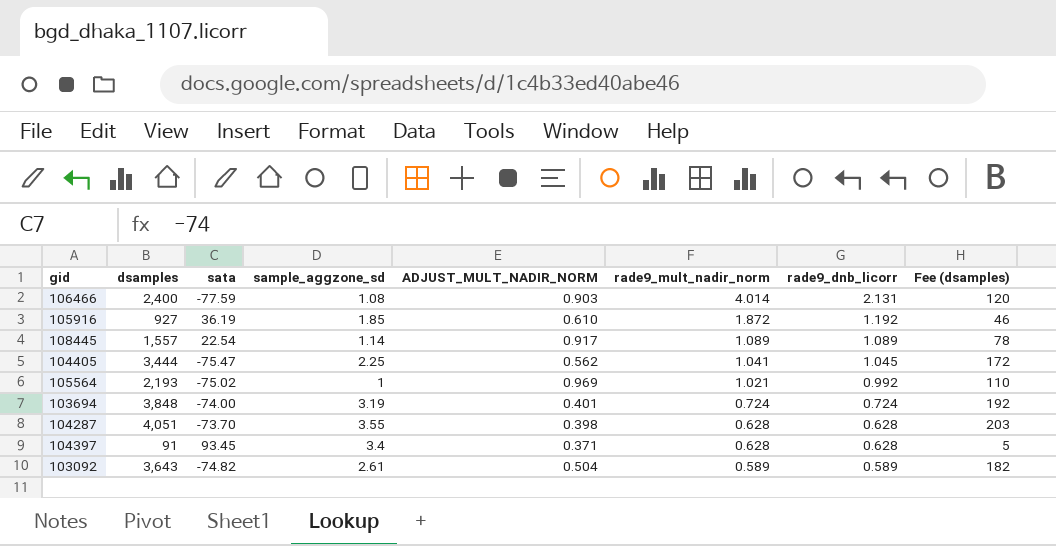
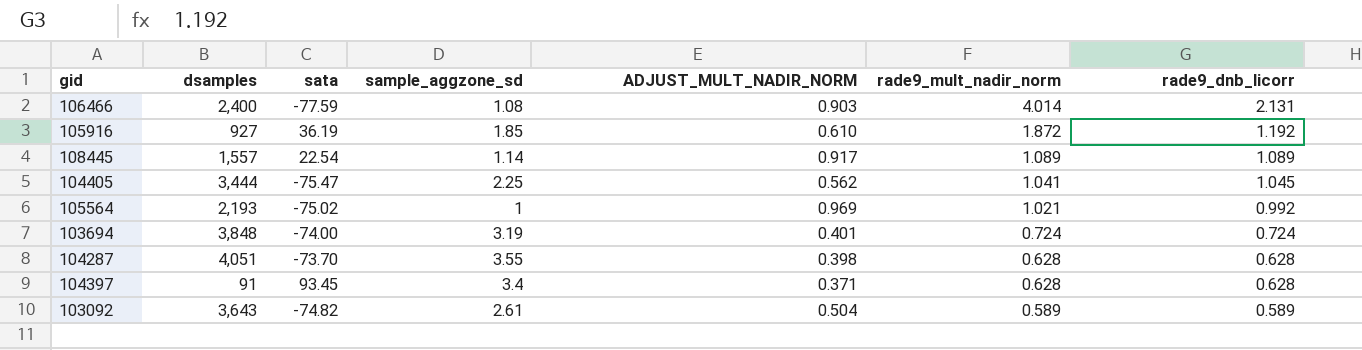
column Fee (dsamples) | formula: [dsamples] * 0.05 -> none

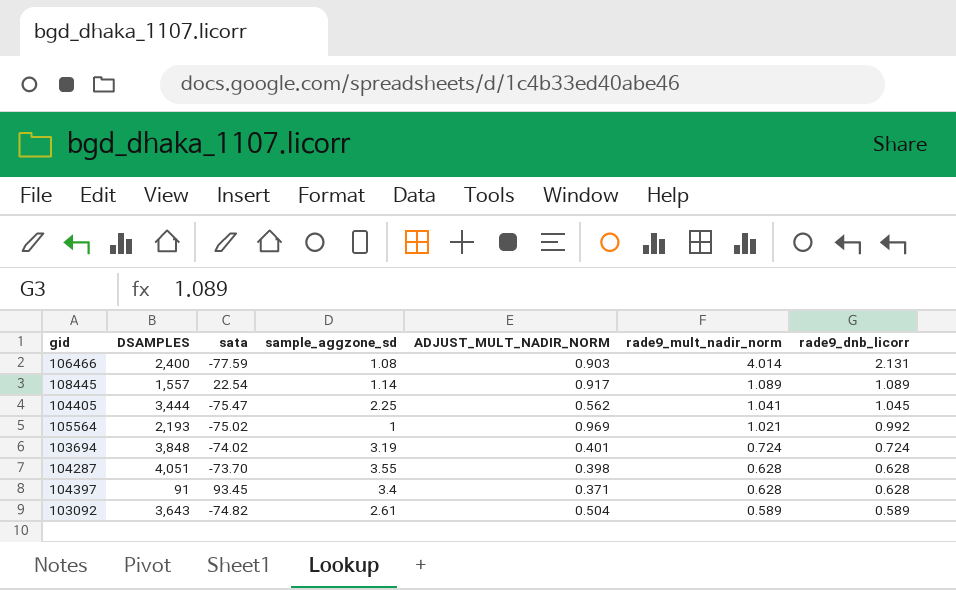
column name: dsamples -> DSAMPLES
row 105916: 927 | 36.19 | 1.85 | 0.610 | 1.872 | 1.192 -> none
103694 | sata: -74.00 -> -74.02

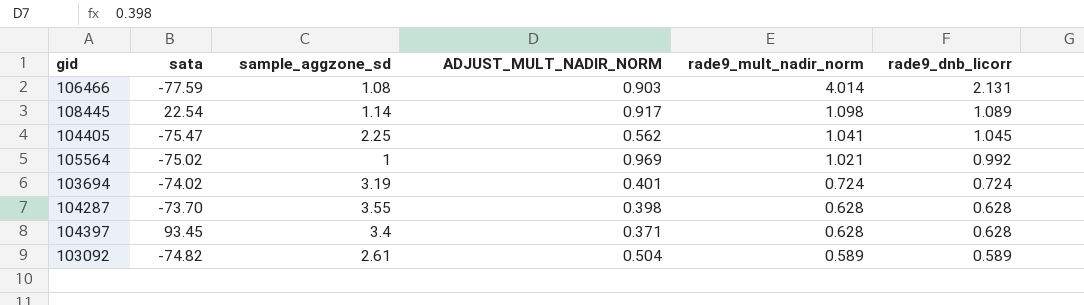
column DSAMPLES | position: 2 -> none
108445 | rade9_mult_nadir_norm: 1.089 -> 1.098

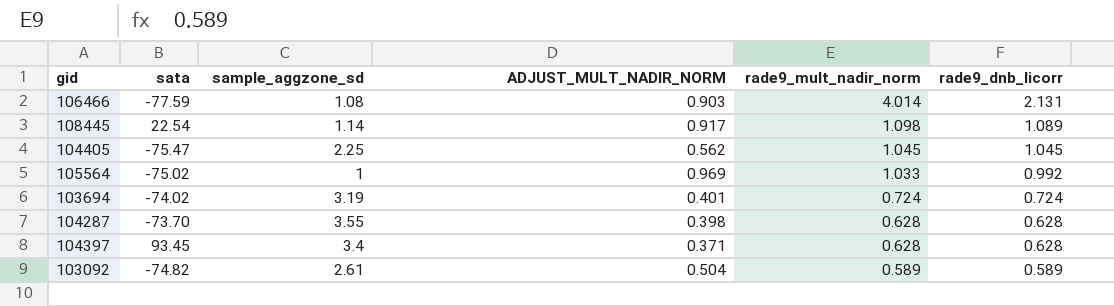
104405 | rade9_mult_nadir_norm: 1.041 -> 1.045
105564 | rade9_mult_nadir_norm: 1.021 -> 1.033

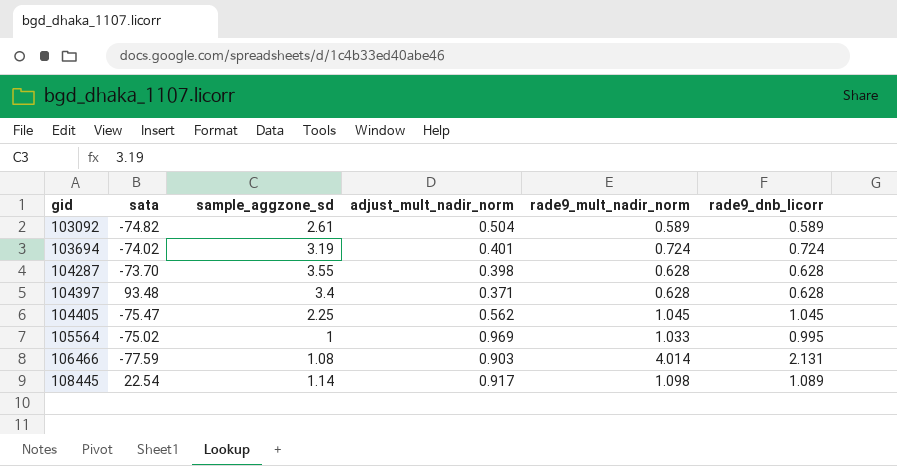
row order: rade9_mult_nadir_norm descending -> gid ascending
column name: ADJUST_MULT_NADIR_NORM -> adjust_mult_nadir_norm
104397 | sata: 93.45 -> 93.48
105564 | rade9_dnb_licorr: 0.992 -> 0.995

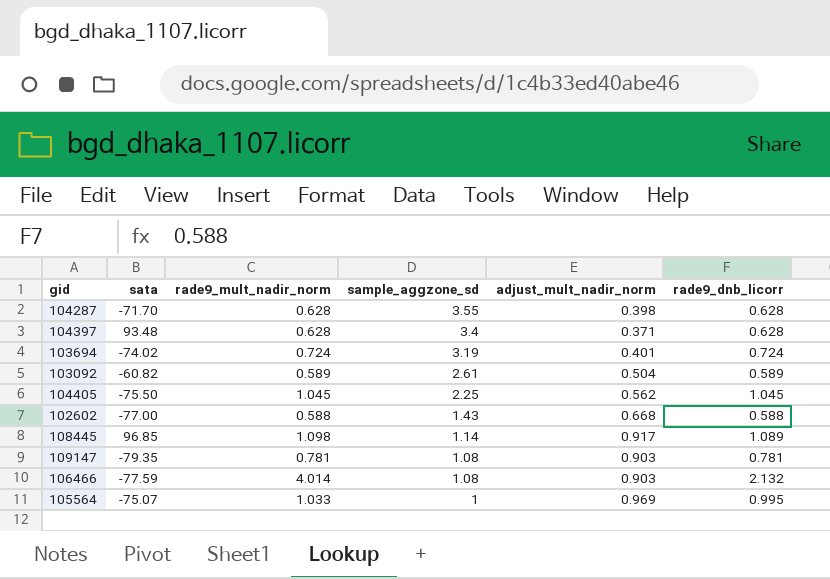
row order: gid ascending -> sample_aggzone_sd descending
column rade9_mult_nadir_norm | position: 5 -> 3
104287 | sata: -73.70 -> -71.70
103092 | sata: -74.82 -> -60.82
104405 | sata: -75.47 -> -75.50
row 102602: none -> -77.00 | 0.588 | 1.43 | 0.668 | 0.588
108445 | sata: 22.54 -> 96.85
row 109147: none -> -79.35 | 0.781 | 1.08 | 0.903 | 0.781
106466 | rade9_dnb_licorr: 2.131 -> 2.132
105564 | sata: -75.02 -> -75.07

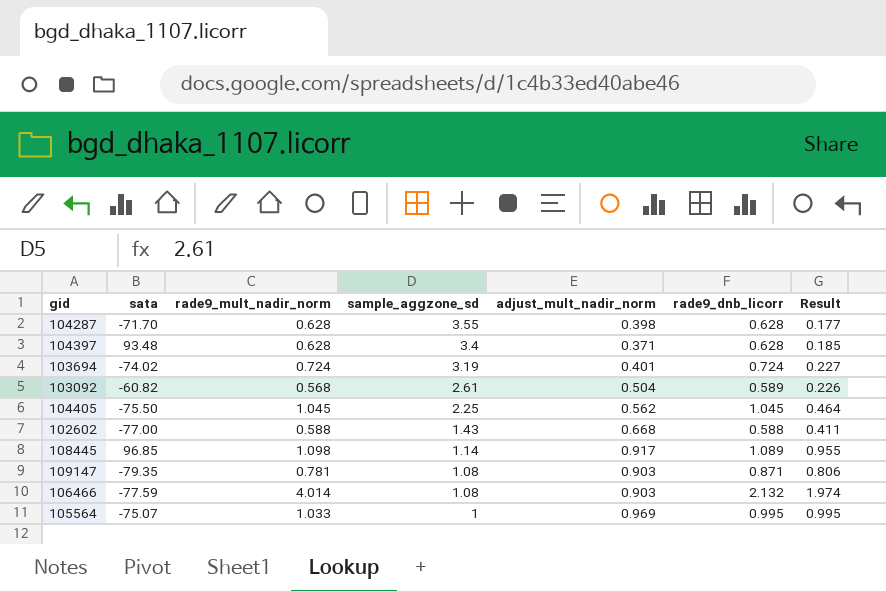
column Result | formula: none -> [rade9_dnb_licorr] / [sample_aggzone_sd]
103092 | rade9_mult_nadir_norm: 0.589 -> 0.568
109147 | rade9_dnb_licorr: 0.781 -> 0.871

